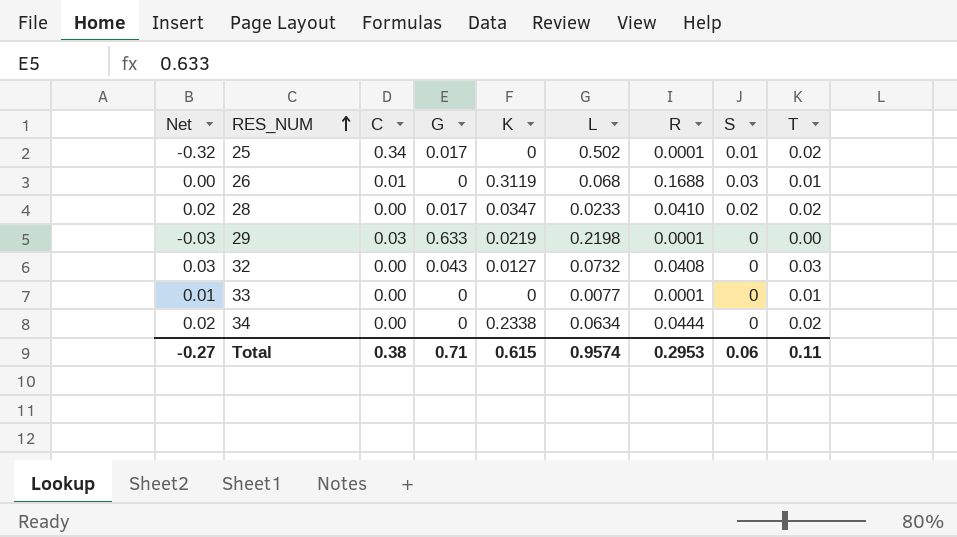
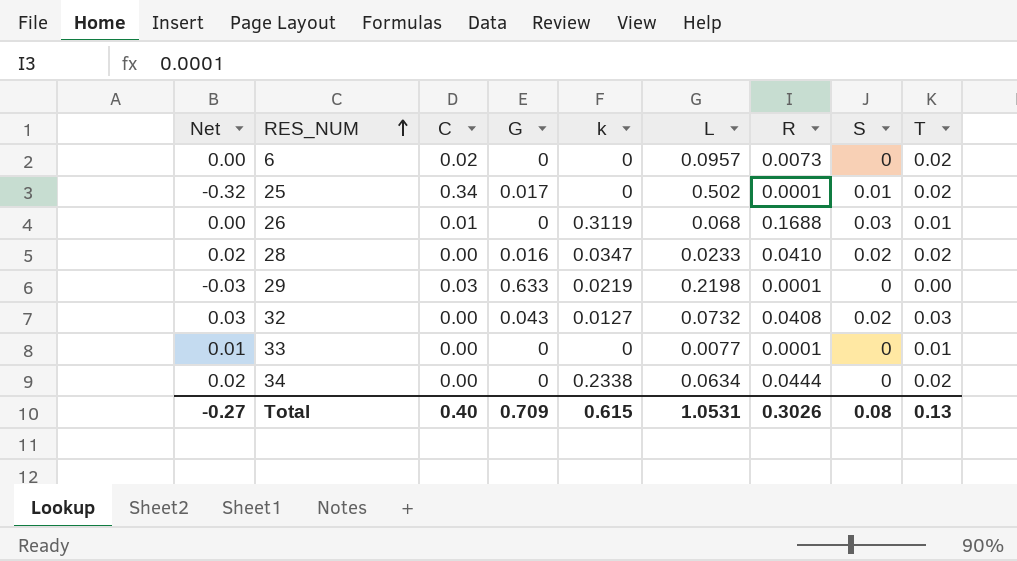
column name: K -> k
row 6: none -> 0.00 | 0.02 | 0 | 0 | 0.0957 | 0.0073 | 0 | 0.02
28 | G: 0.017 -> 0.016
32 | S: 0 -> 0.02
Total | C: 0.38 -> 0.40
Total | G: 0.71 -> 0.709
Total | L: 0.9574 -> 1.0531
Total | R: 0.2953 -> 0.3026
Total | S: 0.06 -> 0.08
Total | T: 0.11 -> 0.13

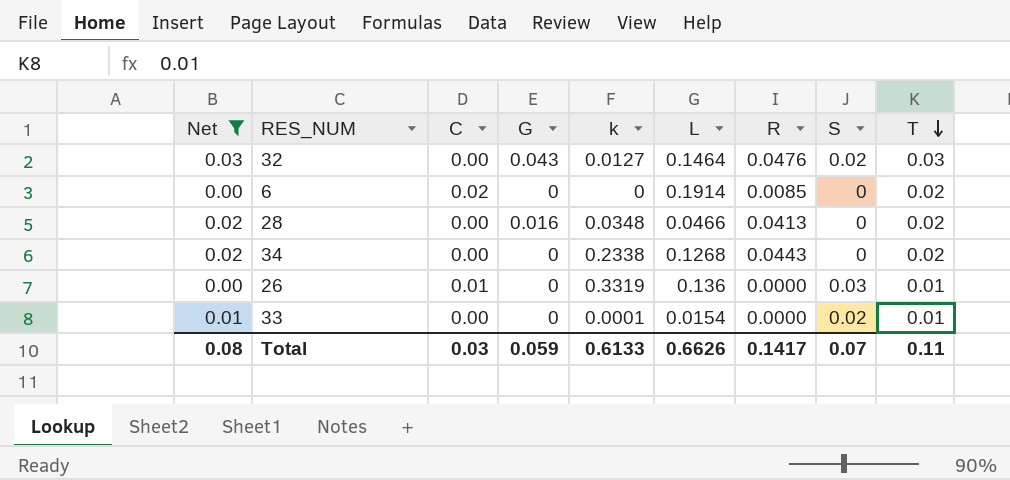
filter: none -> Net >= 0.00
row order: RES_NUM ascending -> T descending
32 | L: 0.0732 -> 0.1464
32 | R: 0.0408 -> 0.0476
6 | L: 0.0957 -> 0.1914
6 | R: 0.0073 -> 0.0085
28 | k: 0.0347 -> 0.0348
28 | L: 0.0233 -> 0.0466
28 | R: 0.0410 -> 0.0413
28 | S: 0.02 -> 0
34 | L: 0.0634 -> 0.1268
34 | R: 0.0444 -> 0.0443
26 | k: 0.3119 -> 0.3319
26 | L: 0.068 -> 0.136
26 | R: 0.1688 -> 0.0000
33 | k: 0 -> 0.0001
33 | L: 0.0077 -> 0.0154
33 | R: 0.0001 -> 0.0000
33 | S: 0 -> 0.02
Total | Net: -0.27 -> 0.08
Total | C: 0.40 -> 0.03
Total | G: 0.709 -> 0.059
Total | k: 0.615 -> 0.6133
Total | L: 1.0531 -> 0.6626
Total | R: 0.3026 -> 0.1417
Total | S: 0.08 -> 0.07
Total | T: 0.13 -> 0.11

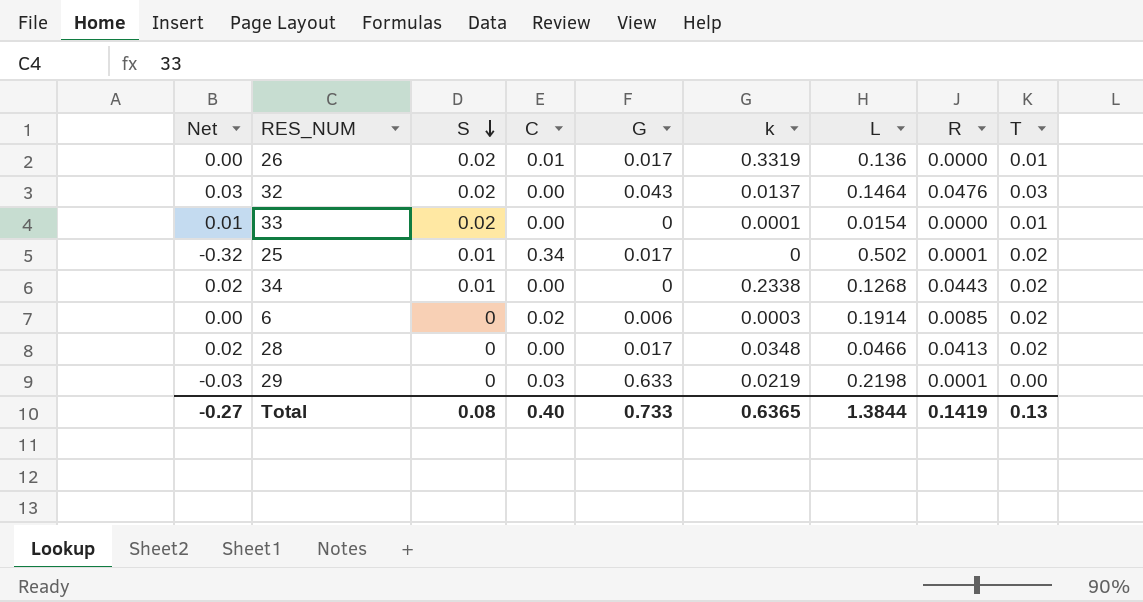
filter: Net >= 0.00 -> none
row order: T descending -> S descending
column S | position: 8 -> 3
26 | S: 0.03 -> 0.02
26 | G: 0 -> 0.017
32 | k: 0.0127 -> 0.0137
34 | S: 0 -> 0.01
6 | G: 0 -> 0.006
6 | k: 0 -> 0.0003
28 | G: 0.016 -> 0.017
Total | Net: 0.08 -> -0.27
Total | S: 0.07 -> 0.08
Total | C: 0.03 -> 0.40
Total | G: 0.059 -> 0.733
Total | k: 0.6133 -> 0.6365
Total | L: 0.6626 -> 1.3844
Total | R: 0.1417 -> 0.1419
Total | T: 0.11 -> 0.13

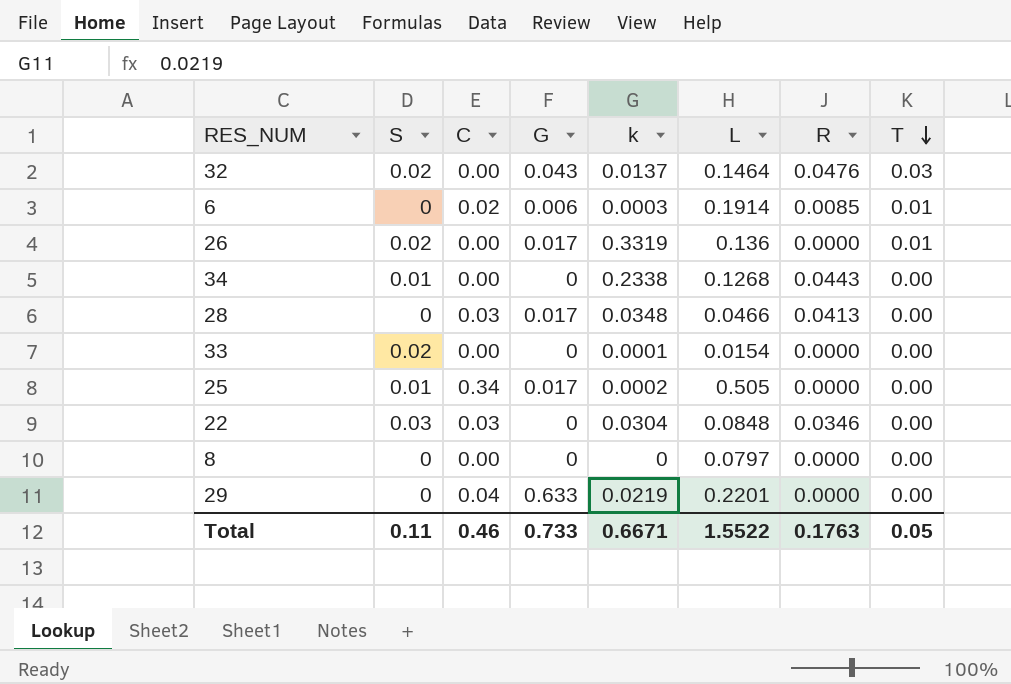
row order: S descending -> T descending
column Net | formula: [T] - [C] -> none
6 | T: 0.02 -> 0.01
26 | C: 0.01 -> 0.00
34 | T: 0.02 -> 0.00
28 | C: 0.00 -> 0.03
28 | T: 0.02 -> 0.00
33 | T: 0.01 -> 0.00
25 | k: 0 -> 0.0002
25 | L: 0.502 -> 0.505
25 | R: 0.0001 -> 0.0000
25 | T: 0.02 -> 0.00
row 22: none -> 0.03 | 0.03 | 0 | 0.0304 | 0.0848 | 0.0346 | 0.00
row 8: none -> 0 | 0.00 | 0 | 0 | 0.0797 | 0.0000 | 0.00
29 | C: 0.03 -> 0.04
29 | L: 0.2198 -> 0.2201
29 | R: 0.0001 -> 0.0000
Total | S: 0.08 -> 0.11
Total | C: 0.40 -> 0.46
Total | k: 0.6365 -> 0.6671
Total | L: 1.3844 -> 1.5522
Total | R: 0.1419 -> 0.1763
Total | T: 0.13 -> 0.05

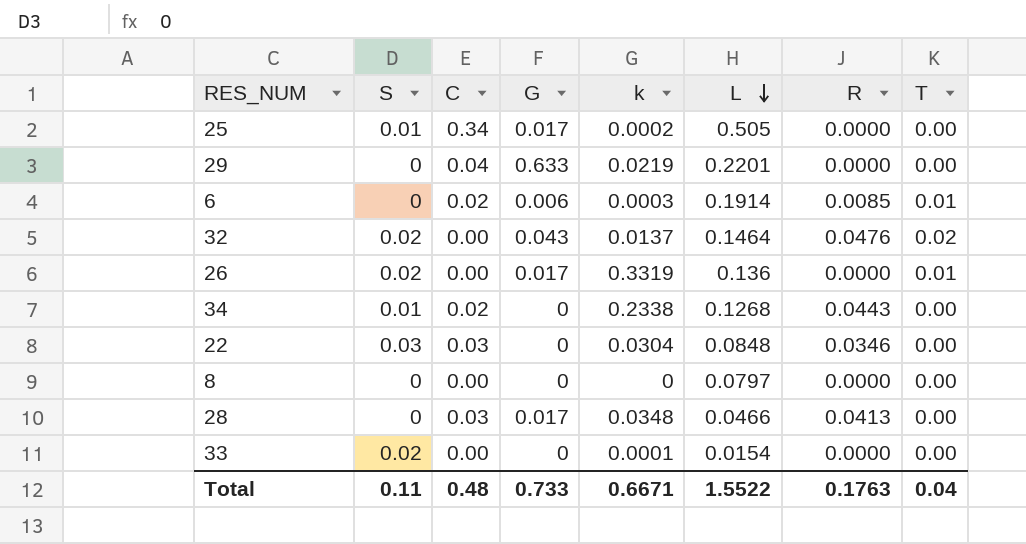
row order: T descending -> L descending
32 | T: 0.03 -> 0.02
34 | C: 0.00 -> 0.02
Total | C: 0.46 -> 0.48
Total | T: 0.05 -> 0.04

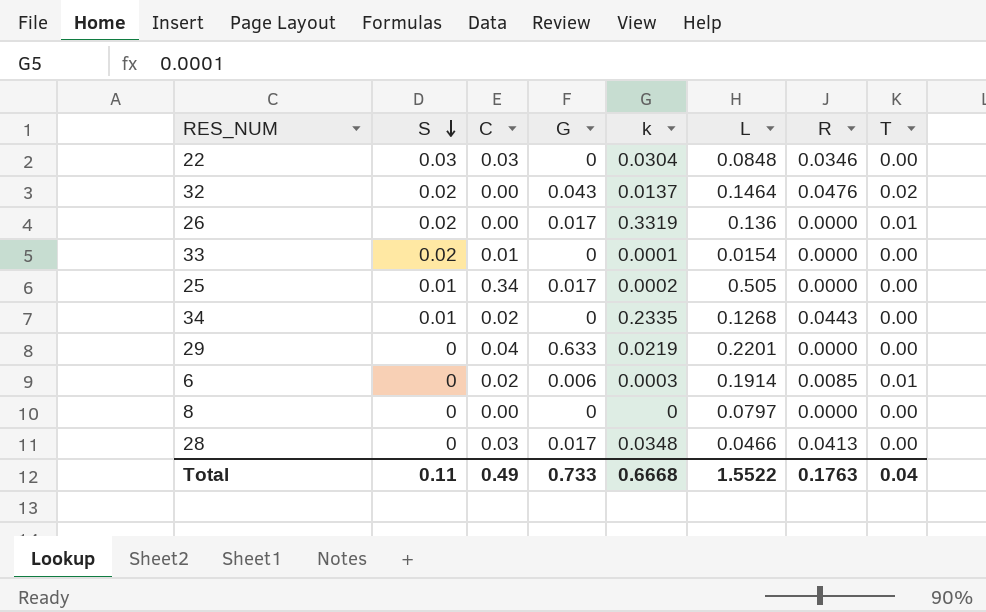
row order: L descending -> S descending
33 | C: 0.00 -> 0.01
34 | k: 0.2338 -> 0.2335
Total | C: 0.48 -> 0.49
Total | k: 0.6671 -> 0.6668

